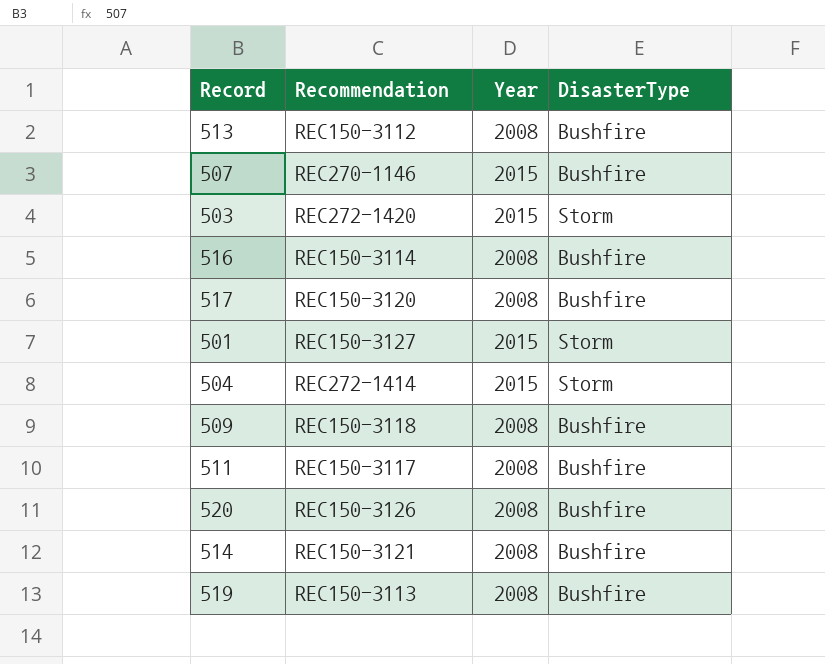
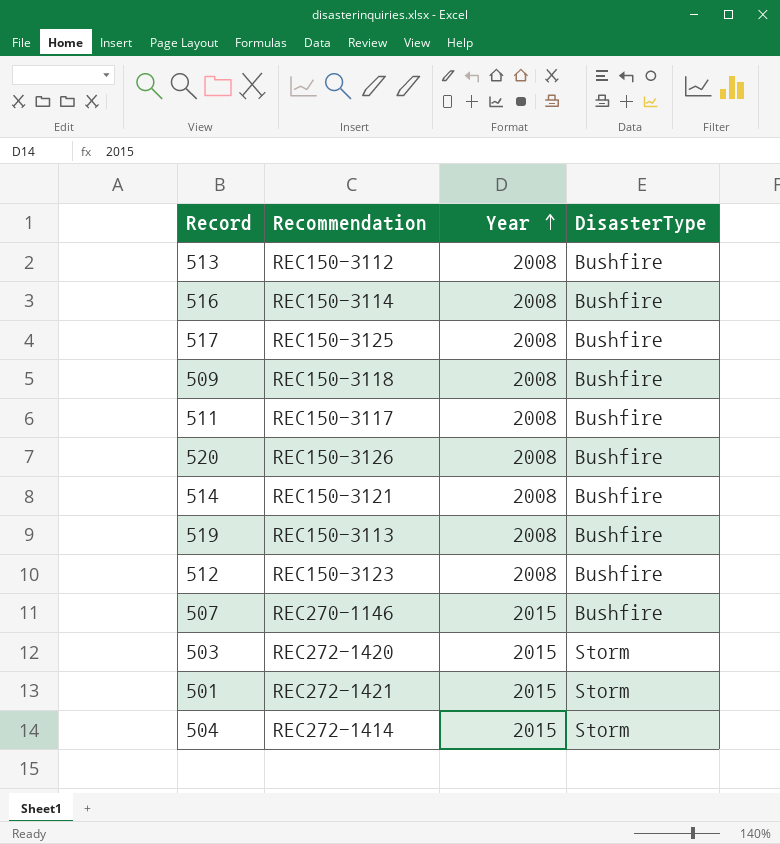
row order: none -> Year ascending
517 | Recommendation: REC150-3120 -> REC150-3125
row 512: none -> REC150-3123 | 2008 | Bushfire
501 | Recommendation: REC150-3127 -> REC272-1421

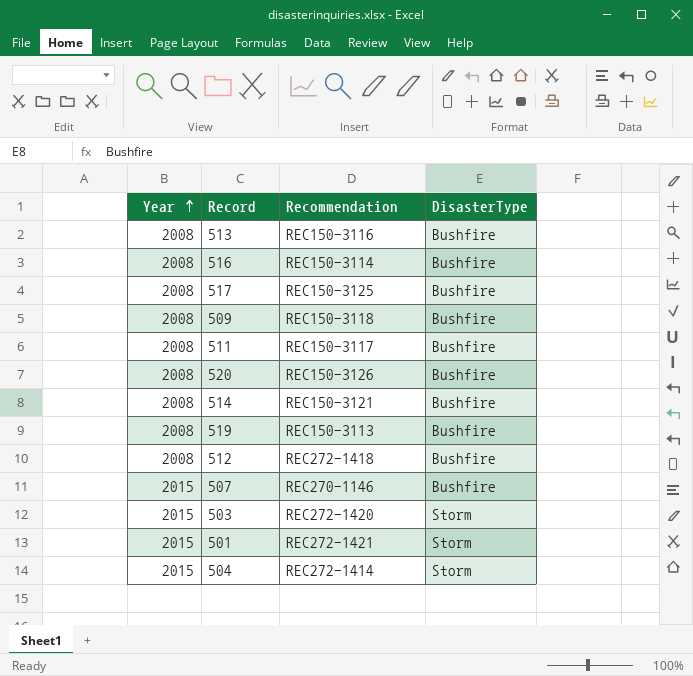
column Year | position: 3 -> 1
513 | Recommendation: REC150-3112 -> REC150-3116
512 | Recommendation: REC150-3123 -> REC272-1418

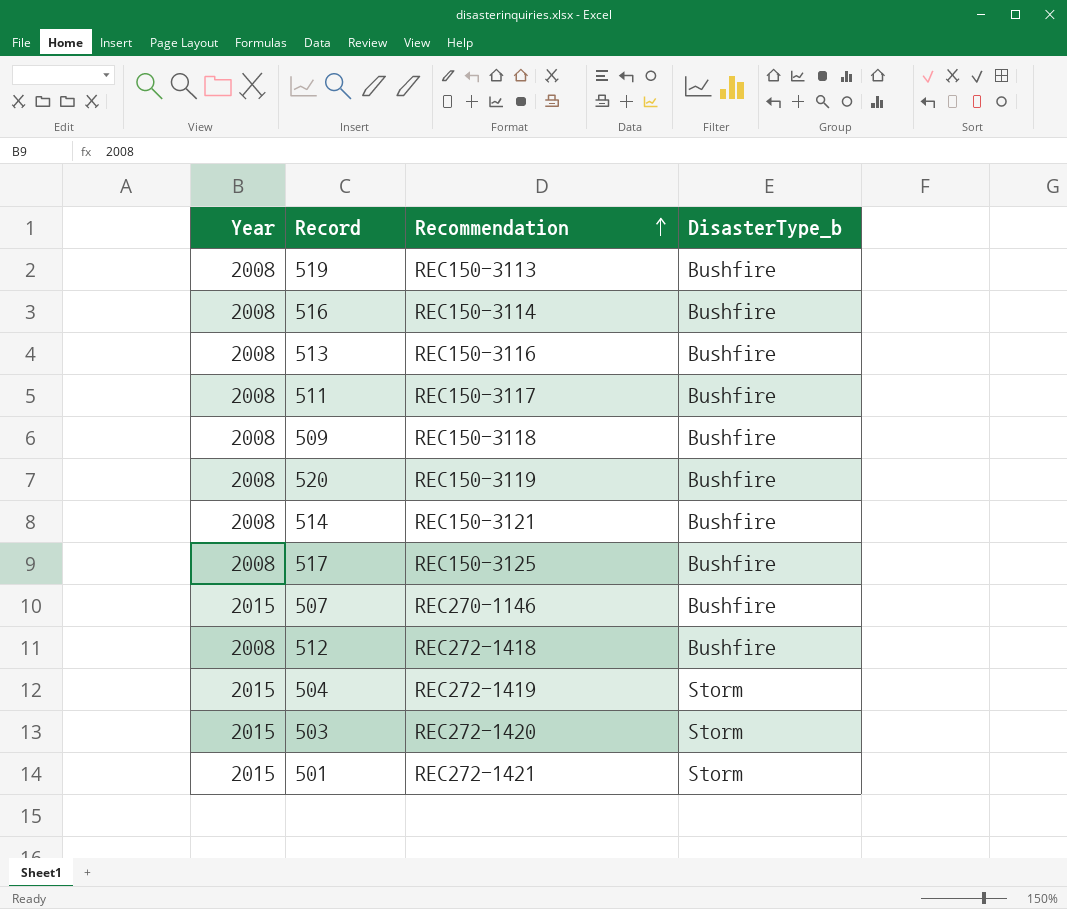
row order: Year ascending -> Recommendation ascending
column name: DisasterType -> DisasterType_b
520 | Recommendation: REC150-3126 -> REC150-3119
504 | Recommendation: REC272-1414 -> REC272-1419

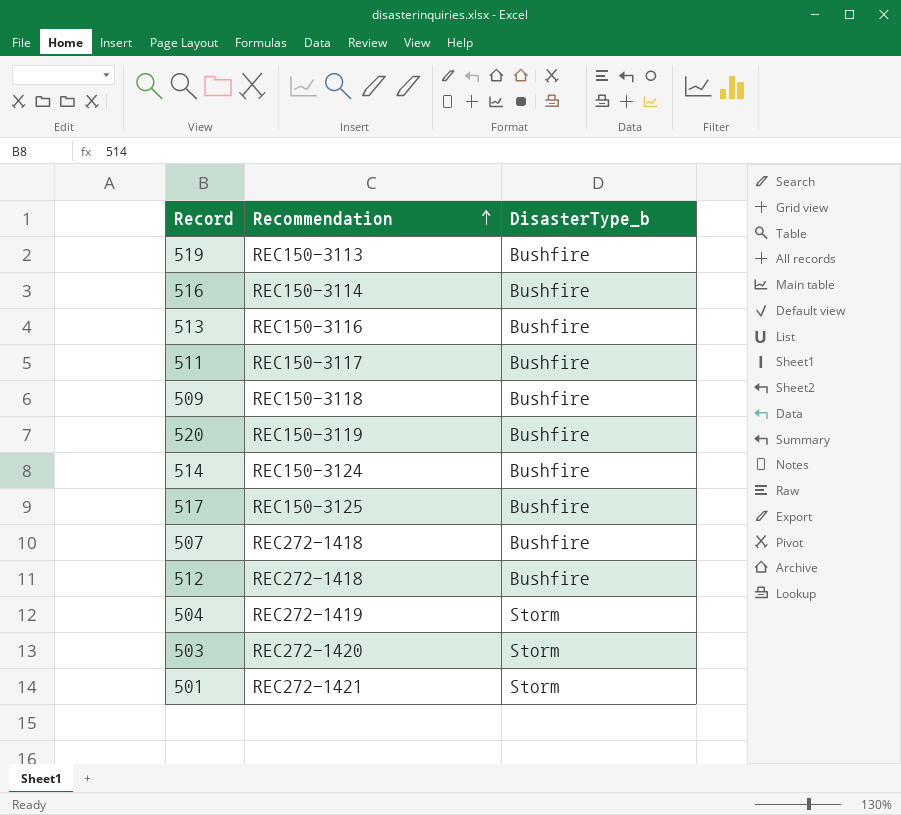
column Year | position: 1 -> none
514 | Recommendation: REC150-3121 -> REC150-3124
507 | Recommendation: REC270-1146 -> REC272-1418

